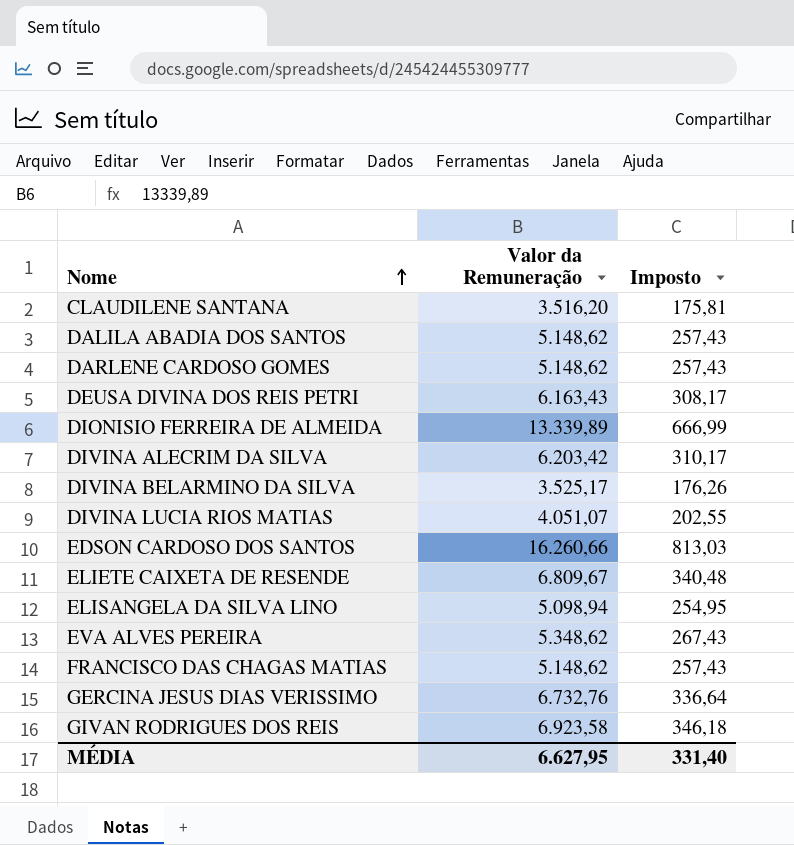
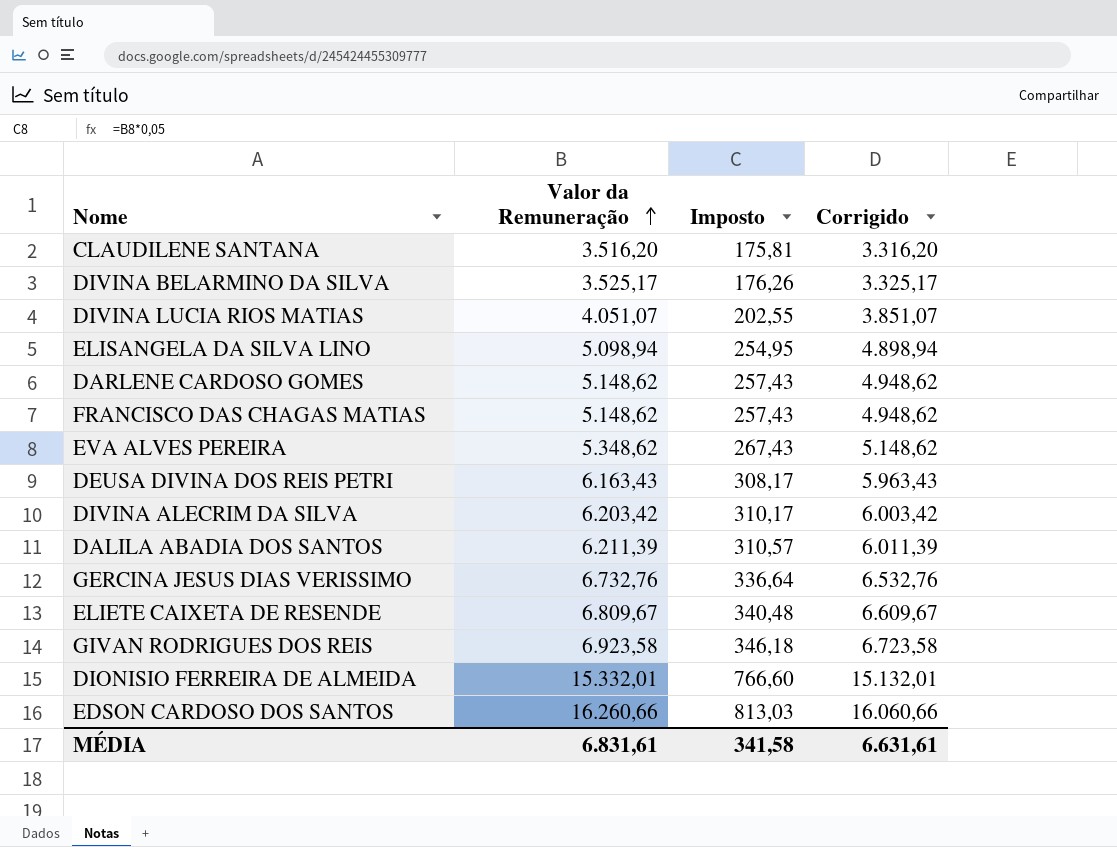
row order: Nome ascending -> Valor da Remuneração ascending
column Corrigido | formula: none -> [Valor da Remuneração] - 200
DALILA ABADIA DOS SANTOS | Valor da Remuneração: 5.148,62 -> 6.211,39
DALILA ABADIA DOS SANTOS | Imposto: 257,43 -> 310,57
DIONISIO FERREIRA DE ALMEIDA | Valor da Remuneração: 13.339,89 -> 15.332,01
DIONISIO FERREIRA DE ALMEIDA | Imposto: 666,99 -> 766,60
MÉDIA | Valor da Remuneração: 6.627,95 -> 6.831,61
MÉDIA | Imposto: 331,40 -> 341,58

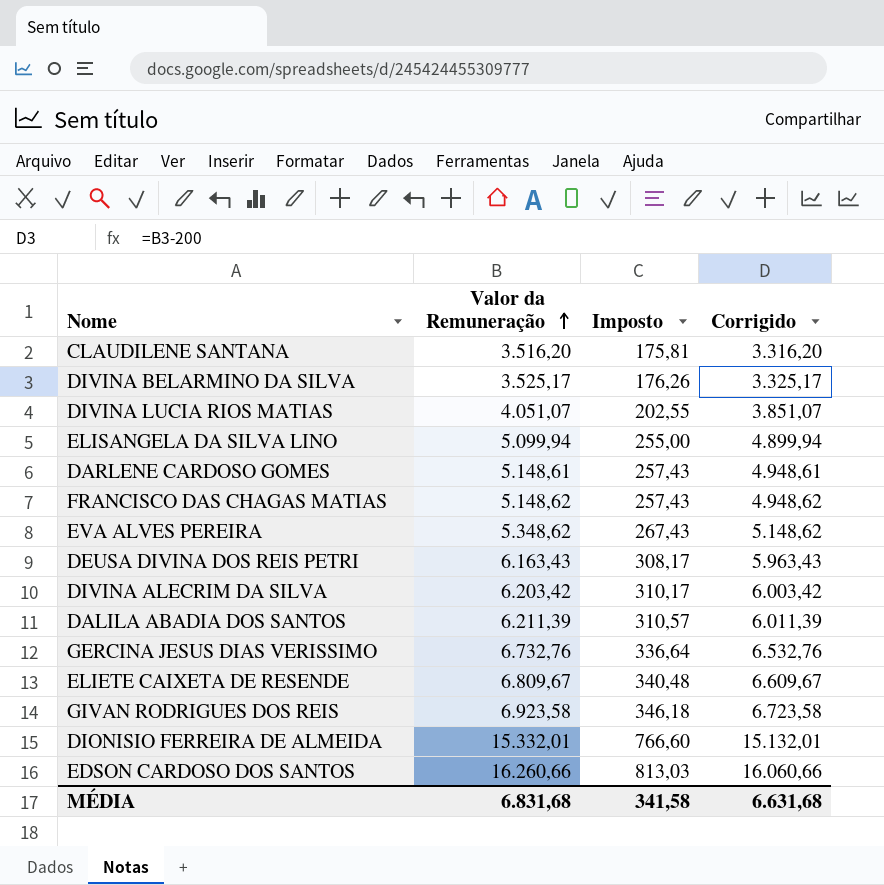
ELISANGELA DA SILVA LINO | Valor da Remuneração: 5.098,94 -> 5.099,94
ELISANGELA DA SILVA LINO | Imposto: 254,95 -> 255,00
ELISANGELA DA SILVA LINO | Corrigido: 4.898,94 -> 4.899,94
DARLENE CARDOSO GOMES | Valor da Remuneração: 5.148,62 -> 5.148,61
DARLENE CARDOSO GOMES | Corrigido: 4.948,62 -> 4.948,61
MÉDIA | Valor da Remuneração: 6.831,61 -> 6.831,68
MÉDIA | Corrigido: 6.631,61 -> 6.631,68

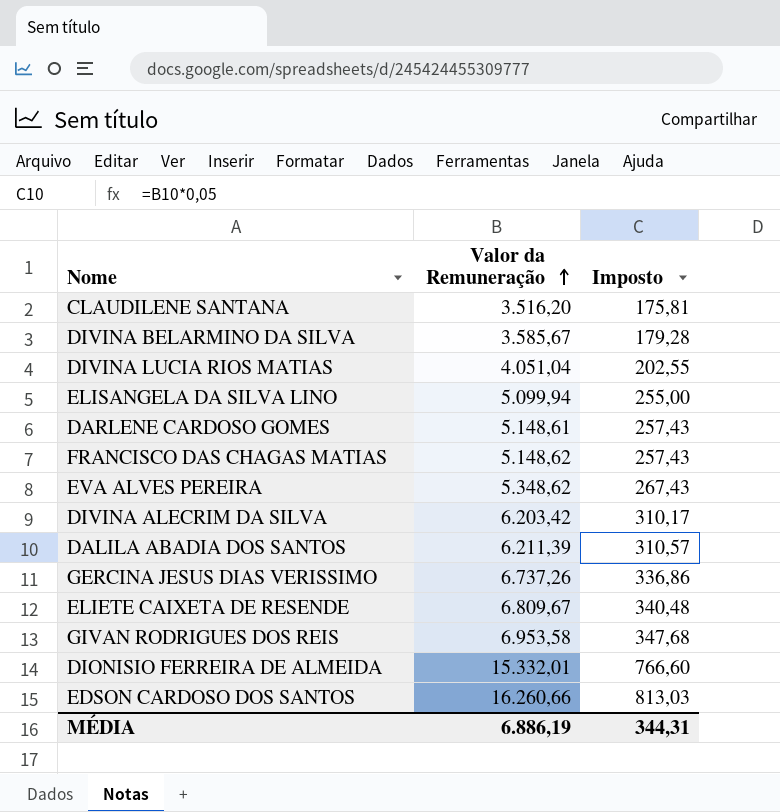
column Corrigido | formula: [Valor da Remuneração] - 200 -> none
row DEUSA DIVINA DOS REIS PETRI: 6.163,43 | 308,17 | 5.963,43 -> none
DIVINA BELARMINO DA SILVA | Valor da Remuneração: 3.525,17 -> 3.585,67
DIVINA BELARMINO DA SILVA | Imposto: 176,26 -> 179,28
DIVINA LUCIA RIOS MATIAS | Valor da Remuneração: 4.051,07 -> 4.051,04
GERCINA JESUS DIAS VERISSIMO | Valor da Remuneração: 6.732,76 -> 6.737,26
GERCINA JESUS DIAS VERISSIMO | Imposto: 336,64 -> 336,86
GIVAN RODRIGUES DOS REIS | Valor da Remuneração: 6.923,58 -> 6.953,58
GIVAN RODRIGUES DOS REIS | Imposto: 346,18 -> 347,68
MÉDIA | Valor da Remuneração: 6.831,68 -> 6.886,19
MÉDIA | Imposto: 341,58 -> 344,31

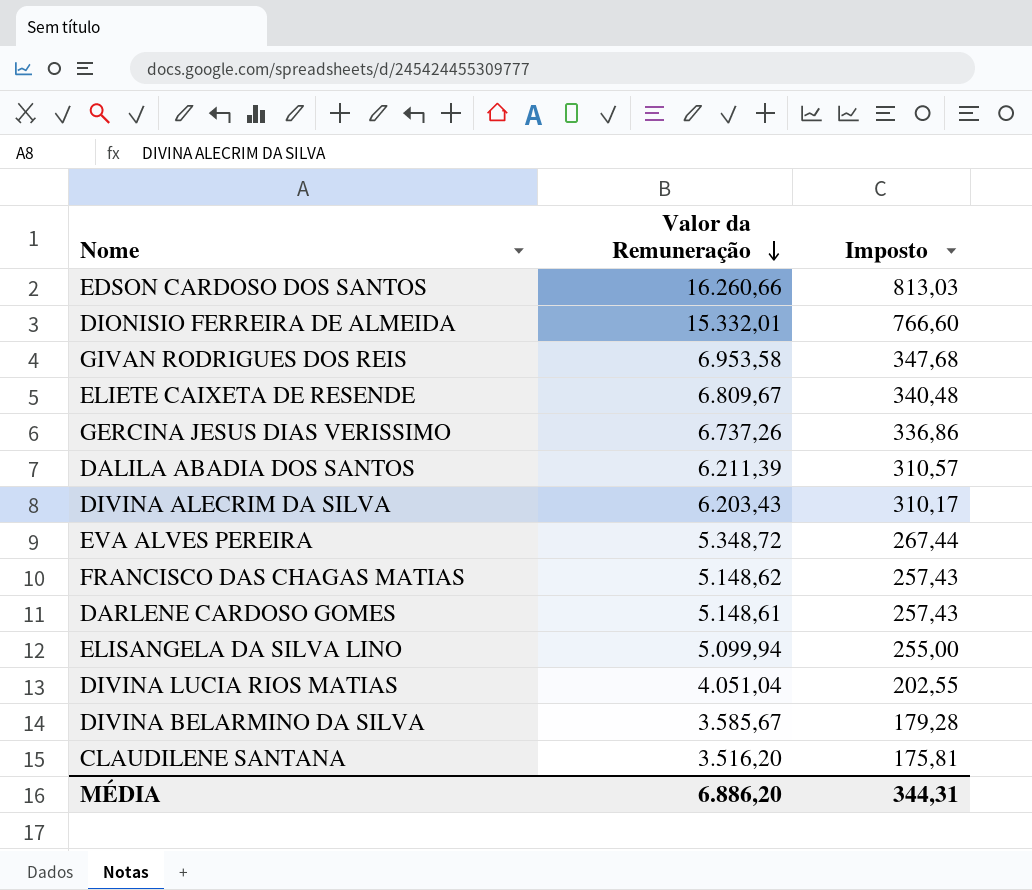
row order: Valor da Remuneração ascending -> Valor da Remuneração descending
DIVINA ALECRIM DA SILVA | Valor da Remuneração: 6.203,42 -> 6.203,43
EVA ALVES PEREIRA | Valor da Remuneração: 5.348,62 -> 5.348,72
EVA ALVES PEREIRA | Imposto: 267,43 -> 267,44
MÉDIA | Valor da Remuneração: 6.886,19 -> 6.886,20

